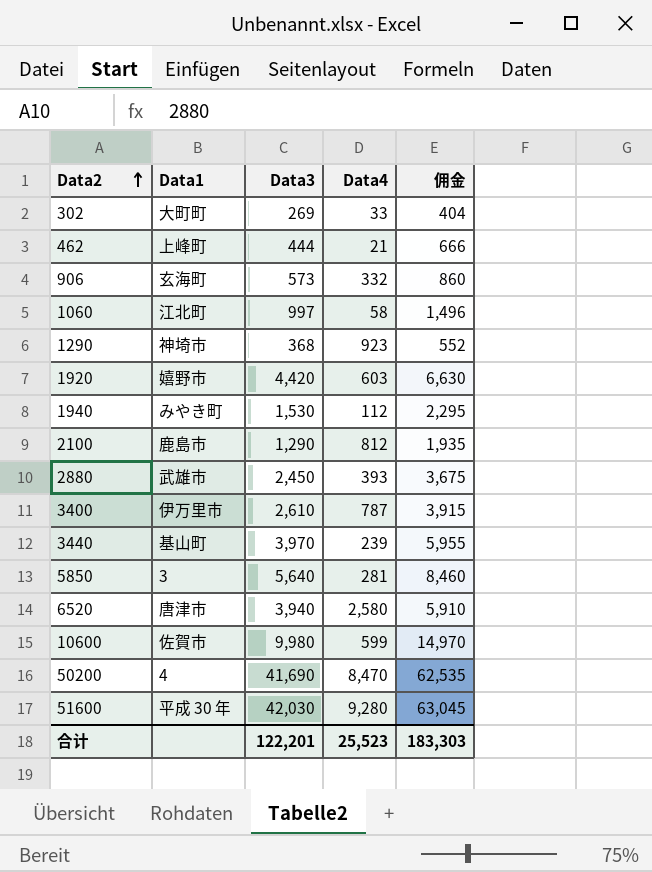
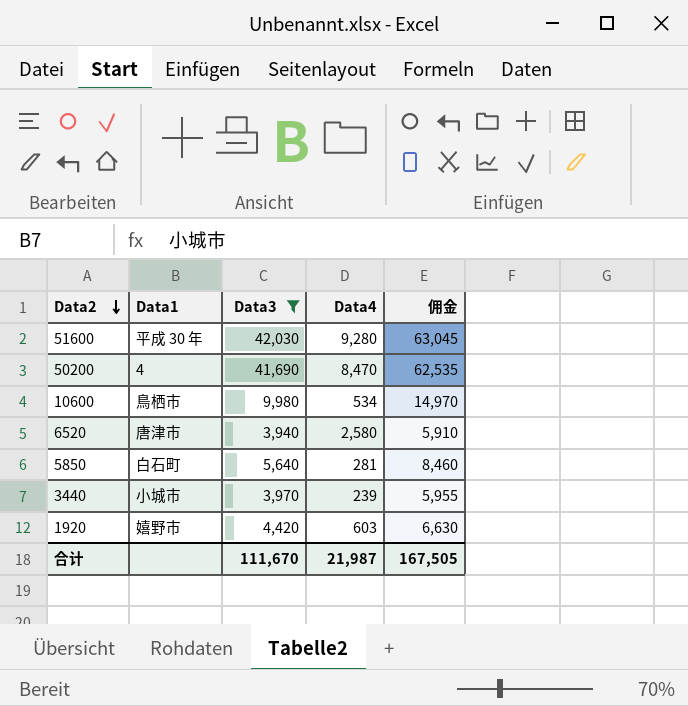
filter: none -> Data3 >= 3,940
row order: Data2 ascending -> Data2 descending
10600 | Data1: 佐賀市 -> 鳥栖市
10600 | Data4: 599 -> 534
5850 | Data1: 3 -> 白石町
3440 | Data1: 基山町 -> 小城市
合计 | Data3: 122,201 -> 111,670
合计 | Data4: 25,523 -> 21,987
合计 | 佣金: 183,303 -> 167,505

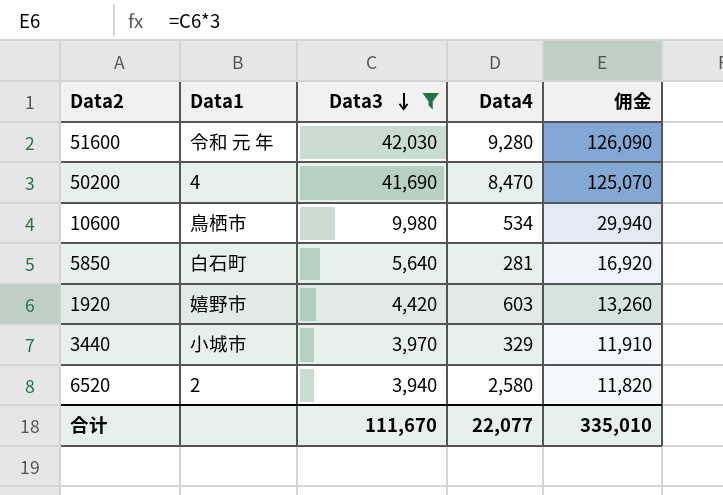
row order: Data2 descending -> Data3 descending
column 佣金 | formula: [Data3] * 1.5 -> [Data3] * 3
51600 | Data1: 平成 30 年 -> 令和 元 年
3440 | Data4: 239 -> 329
6520 | Data1: 唐津市 -> 2
合计 | Data4: 21,987 -> 22,077
合计 | 佣金: 167,505 -> 335,010

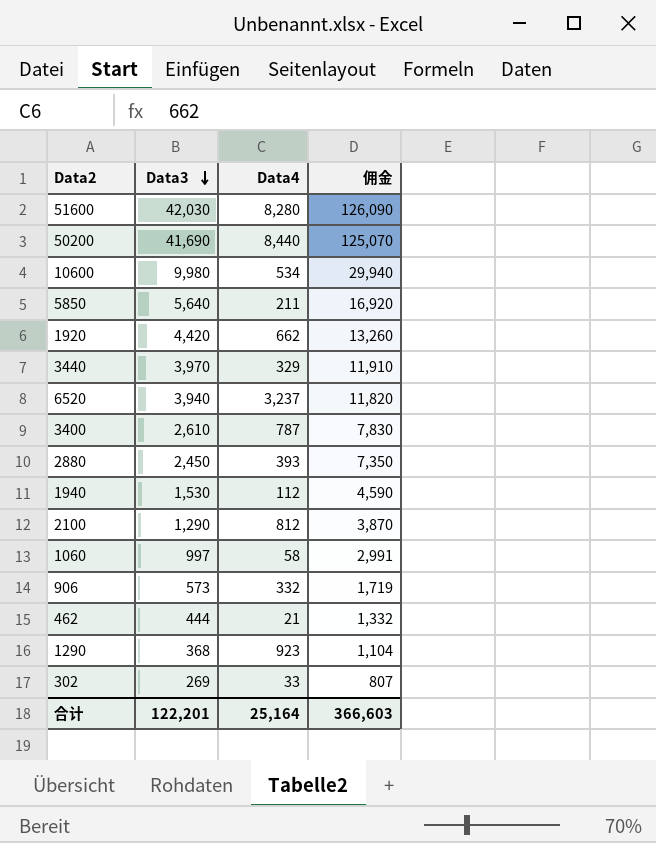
filter: Data3 >= 3,940 -> none
column Data1 | position: 2 -> none
51600 | Data4: 9,280 -> 8,280
50200 | Data4: 8,470 -> 8,440
5850 | Data4: 281 -> 211
1920 | Data4: 603 -> 662
6520 | Data4: 2,580 -> 3,237
合计 | Data3: 111,670 -> 122,201
合计 | Data4: 22,077 -> 25,164
合计 | 佣金: 335,010 -> 366,603

